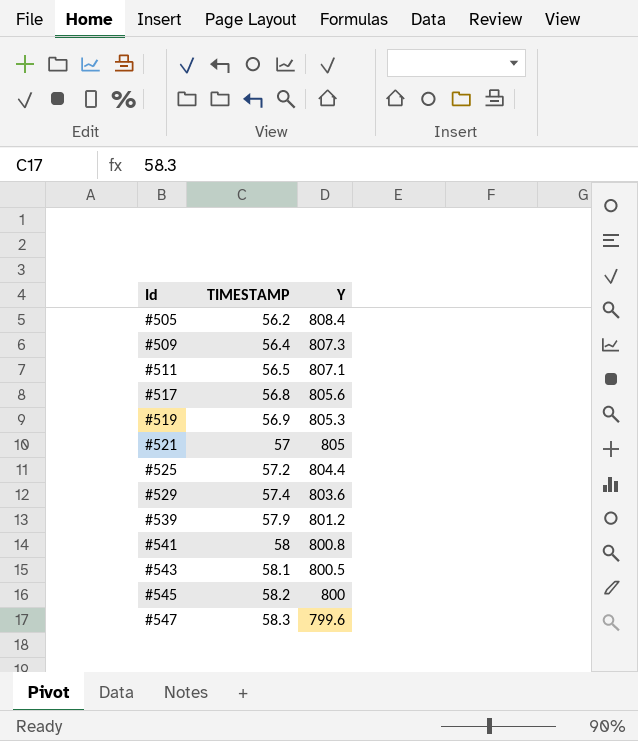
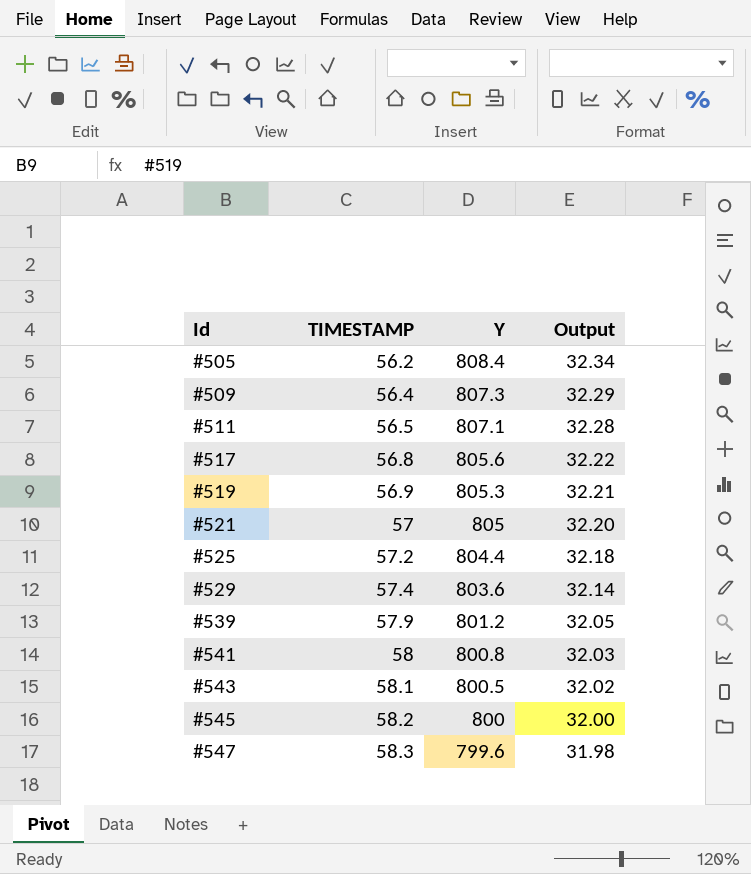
column Output | formula: none -> [Y] * 0.04

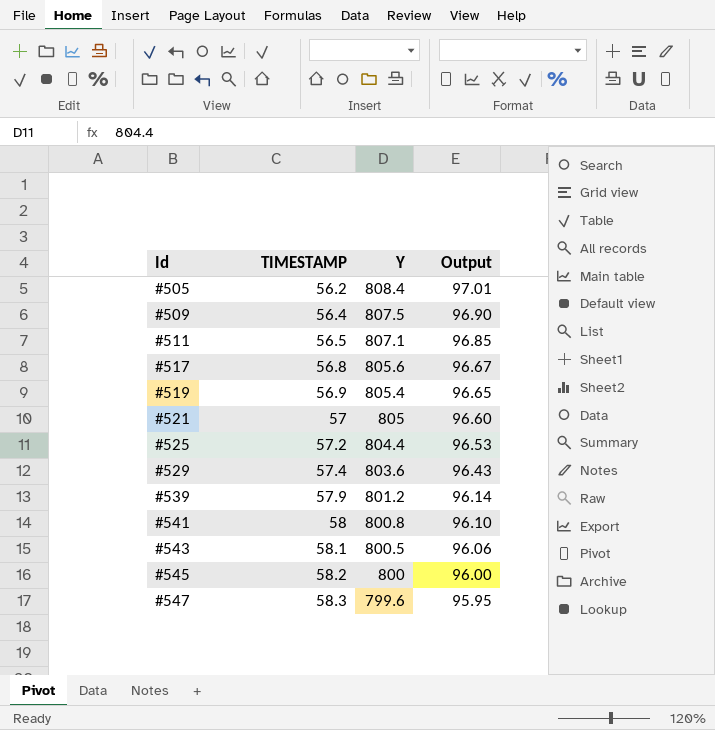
column Output | formula: [Y] * 0.04 -> [Y] * 0.12
#509 | Y: 807.3 -> 807.5
#519 | Y: 805.3 -> 805.4

